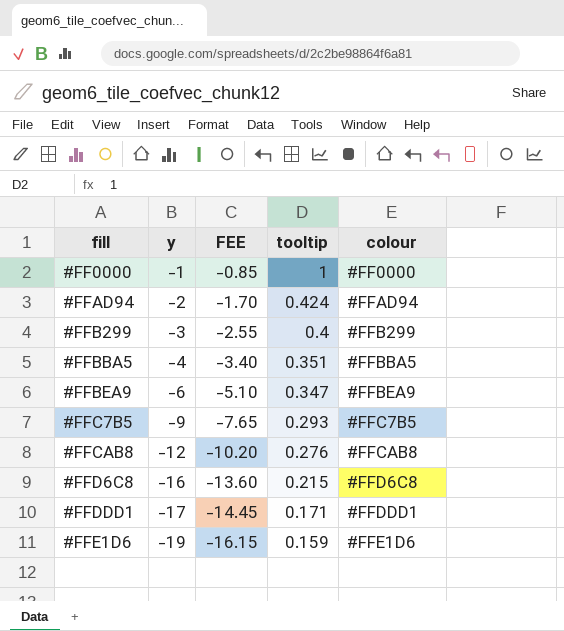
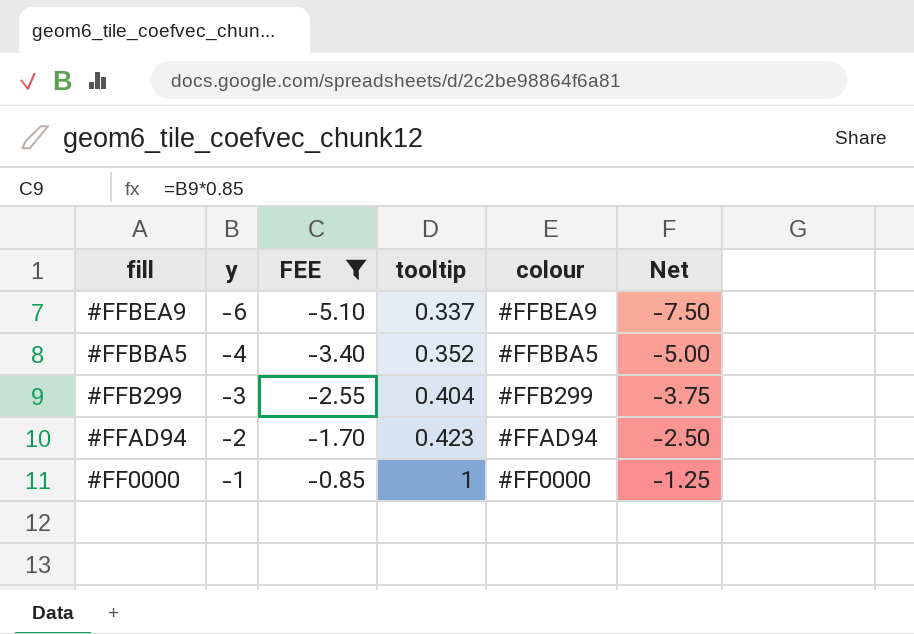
filter: none -> FEE >= -5.10
row order: fill ascending -> fill descending
column Net | formula: none -> [y] * 1.25
#FFBEA9 | tooltip: 0.347 -> 0.337
#FFBBA5 | tooltip: 0.351 -> 0.352
#FFB299 | tooltip: 0.4 -> 0.404
#FFAD94 | tooltip: 0.424 -> 0.423

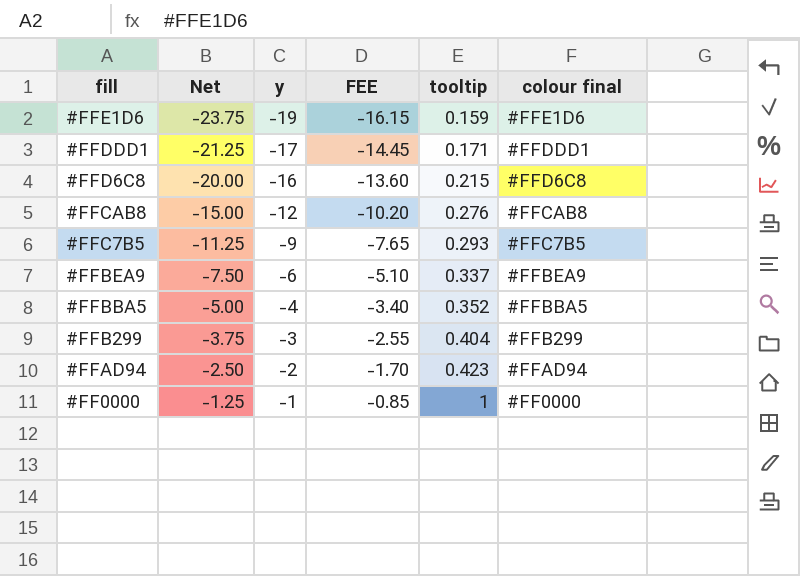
filter: FEE >= -5.10 -> none
column Net | position: 6 -> 2
column name: colour -> colour final

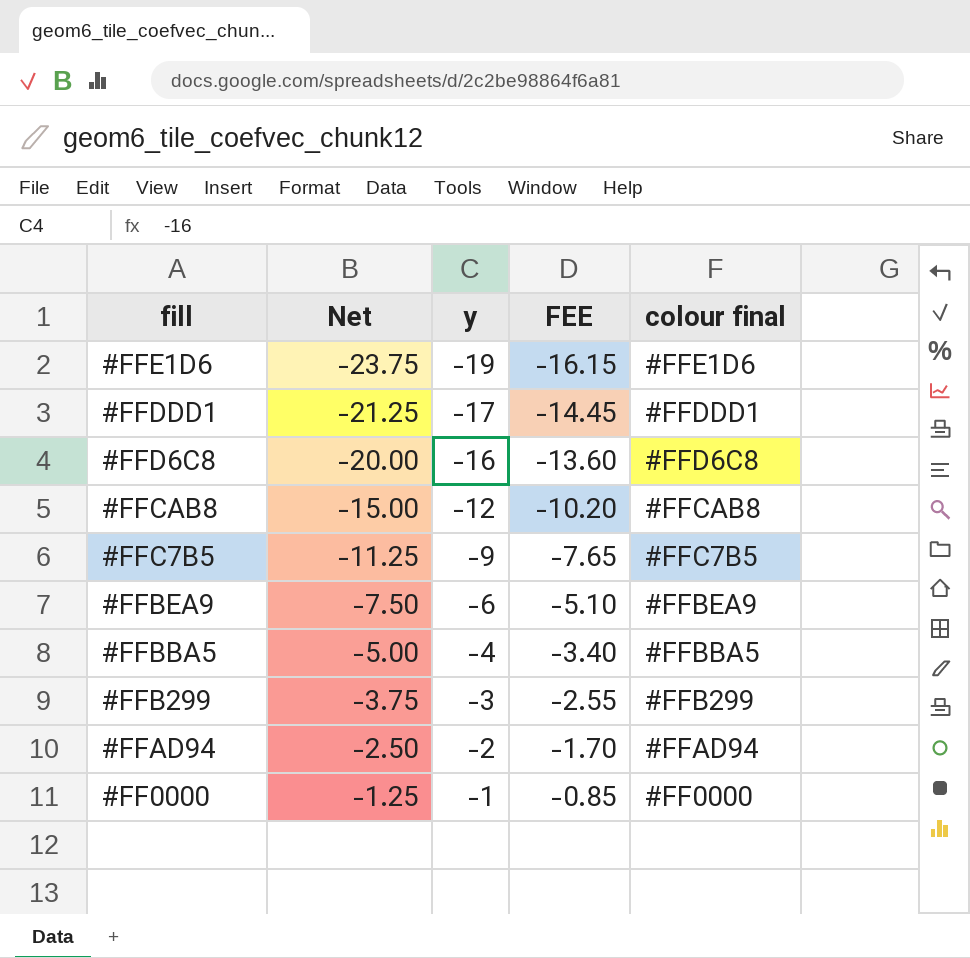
column tooltip | position: 5 -> none

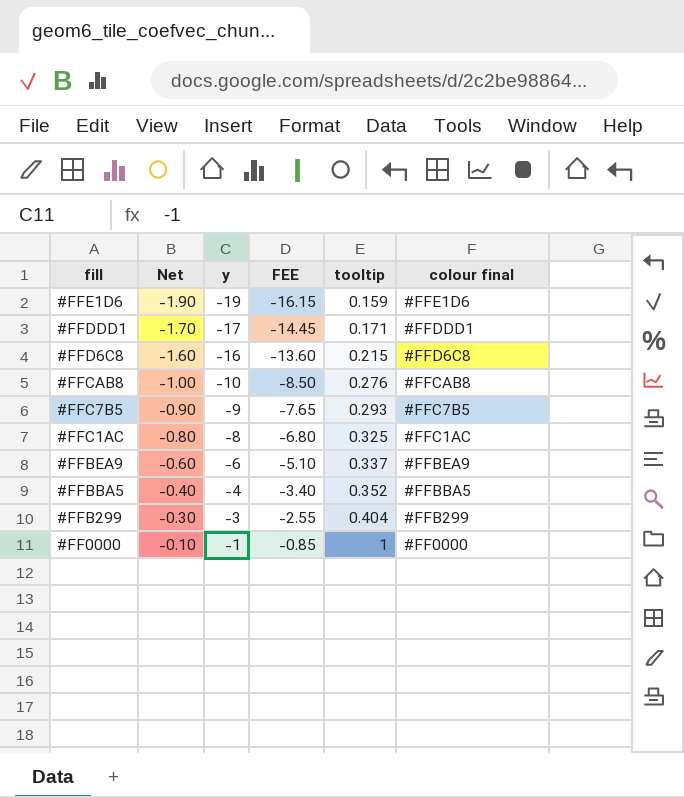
column Net | formula: [y] * 1.25 -> [y] * 0.1
column tooltip | position: none -> 5
row #FFAD94: -2.50 | -2 | -1.70 | #FFAD94 -> none
#FFCAB8 | y: -12 -> -10
#FFCAB8 | FEE: -10.20 -> -8.50
row #FFC1AC: none -> -0.80 | -8 | -6.80 | 0.325 | #FFC1AC

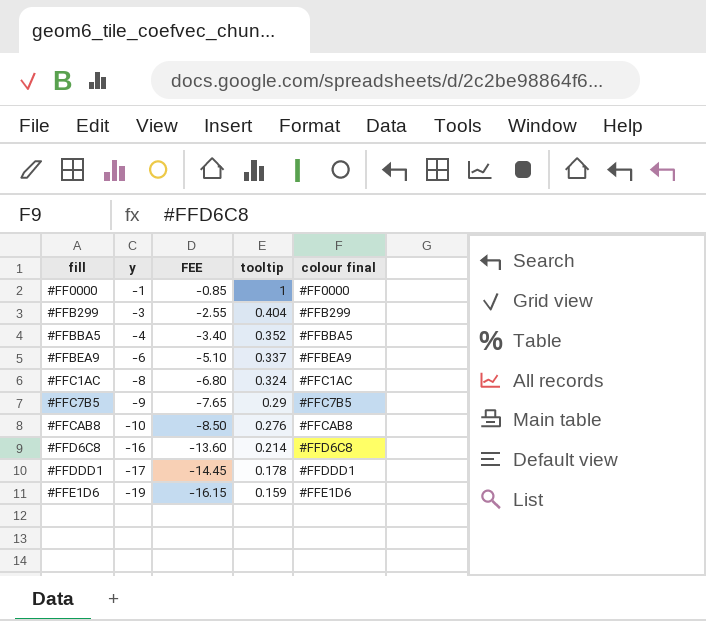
row order: fill descending -> fill ascending
column Net | formula: [y] * 0.1 -> none
#FFC1AC | tooltip: 0.325 -> 0.324
#FFC7B5 | tooltip: 0.293 -> 0.29
#FFD6C8 | tooltip: 0.215 -> 0.214
#FFDDD1 | tooltip: 0.171 -> 0.178

